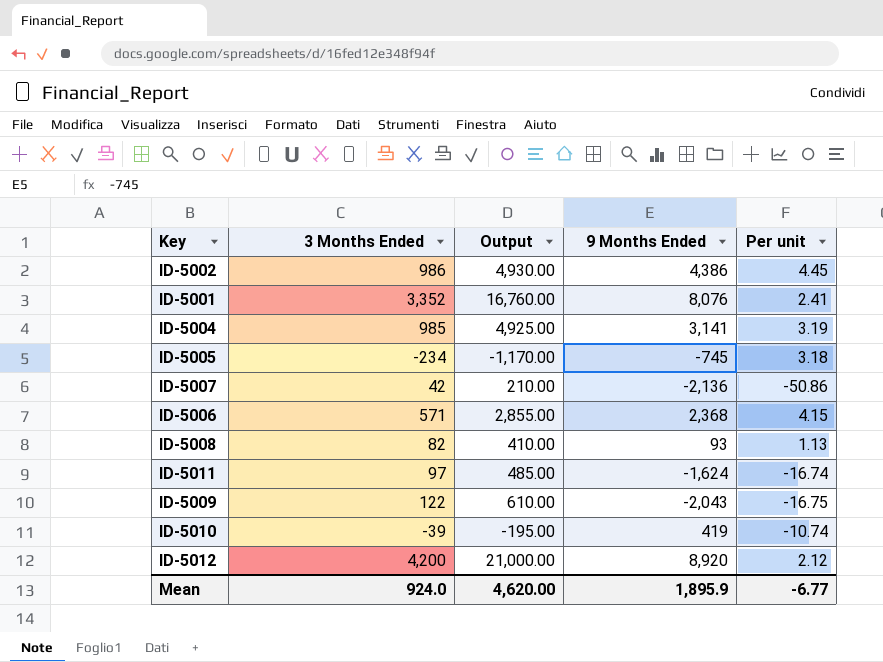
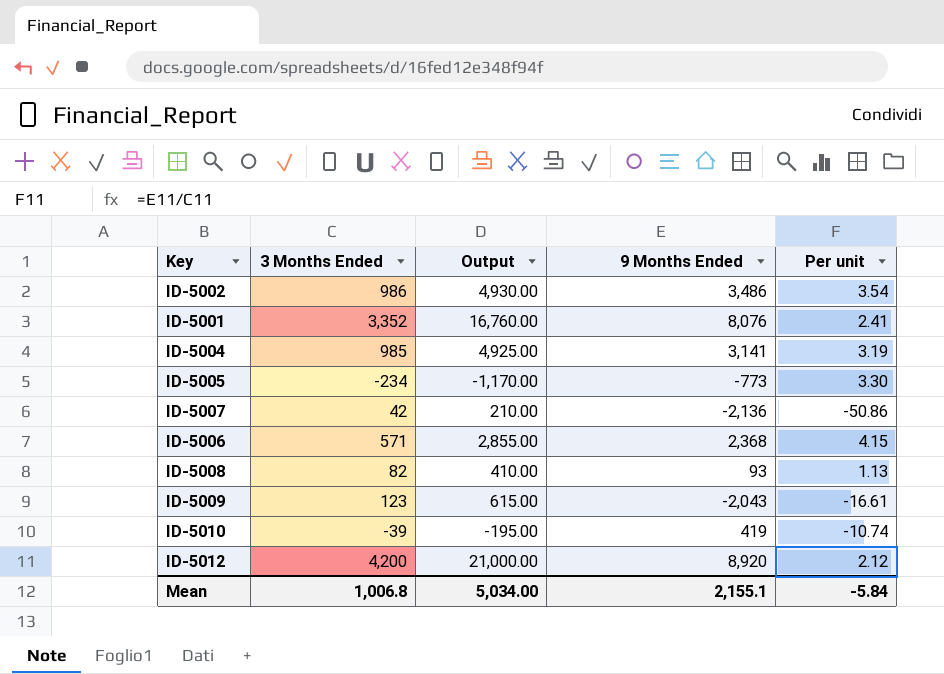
row ID-5011: 97 | 485.00 | -1,624 | -16.74 -> none
ID-5002 | 9 Months Ended: 4,386 -> 3,486
ID-5002 | Per unit: 4.45 -> 3.54
ID-5005 | 9 Months Ended: -745 -> -773
ID-5005 | Per unit: 3.18 -> 3.30
ID-5009 | 3 Months Ended: 122 -> 123
ID-5009 | Output: 610.00 -> 615.00
ID-5009 | Per unit: -16.75 -> -16.61
Mean | 3 Months Ended: 924.0 -> 1,006.8
Mean | Output: 4,620.00 -> 5,034.00
Mean | 9 Months Ended: 1,895.9 -> 2,155.1
Mean | Per unit: -6.77 -> -5.84

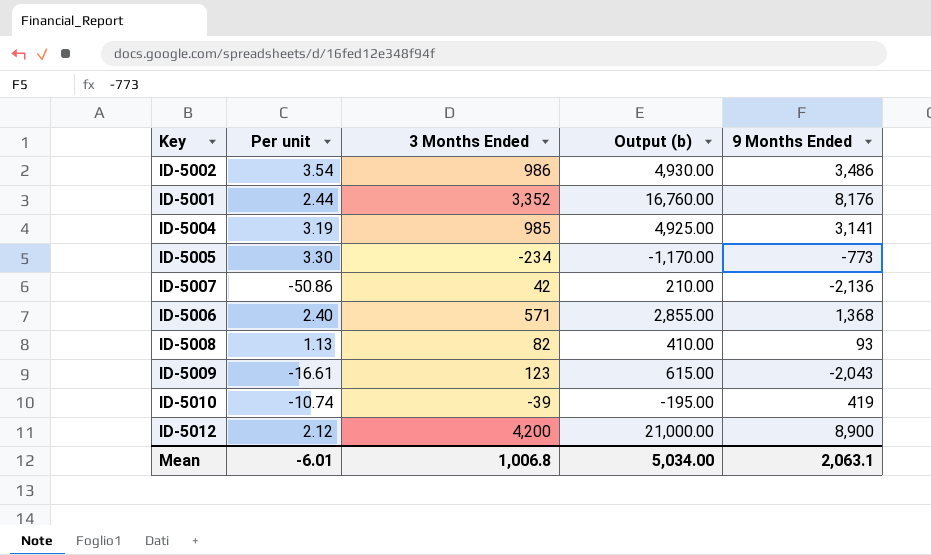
column Per unit | position: 5 -> 2
column name: Output -> Output (b)
ID-5001 | Per unit: 2.41 -> 2.44
ID-5001 | 9 Months Ended: 8,076 -> 8,176
ID-5006 | Per unit: 4.15 -> 2.40
ID-5006 | 9 Months Ended: 2,368 -> 1,368
ID-5012 | 9 Months Ended: 8,920 -> 8,900
Mean | Per unit: -5.84 -> -6.01
Mean | 9 Months Ended: 2,155.1 -> 2,063.1

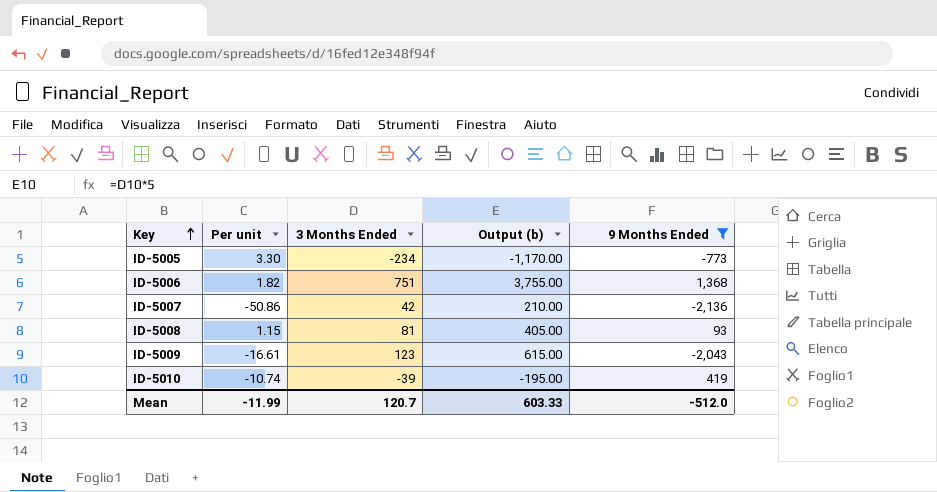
filter: none -> 9 Months Ended <= 1,368
row order: none -> Key ascending
ID-5006 | Per unit: 2.40 -> 1.82
ID-5006 | 3 Months Ended: 571 -> 751
ID-5006 | Output (b): 2,855.00 -> 3,755.00
ID-5008 | Per unit: 1.13 -> 1.15
ID-5008 | 3 Months Ended: 82 -> 81
ID-5008 | Output (b): 410.00 -> 405.00
Mean | Per unit: -6.01 -> -11.99
Mean | 3 Months Ended: 1,006.8 -> 120.7
Mean | Output (b): 5,034.00 -> 603.33
Mean | 9 Months Ended: 2,063.1 -> -512.0

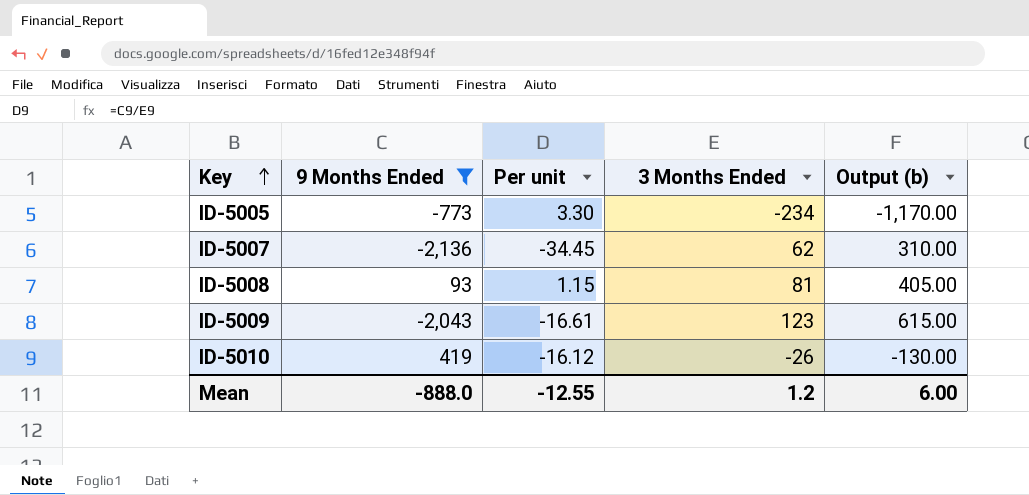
column 9 Months Ended | position: 5 -> 2
row ID-5006: 1.82 | 751 | 3,755.00 | 1,368 -> none
ID-5007 | Per unit: -50.86 -> -34.45
ID-5007 | 3 Months Ended: 42 -> 62
ID-5007 | Output (b): 210.00 -> 310.00
ID-5010 | Per unit: -10.74 -> -16.12
ID-5010 | 3 Months Ended: -39 -> -26
ID-5010 | Output (b): -195.00 -> -130.00
Mean | 9 Months Ended: -512.0 -> -888.0
Mean | Per unit: -11.99 -> -12.55
Mean | 3 Months Ended: 120.7 -> 1.2
Mean | Output (b): 603.33 -> 6.00

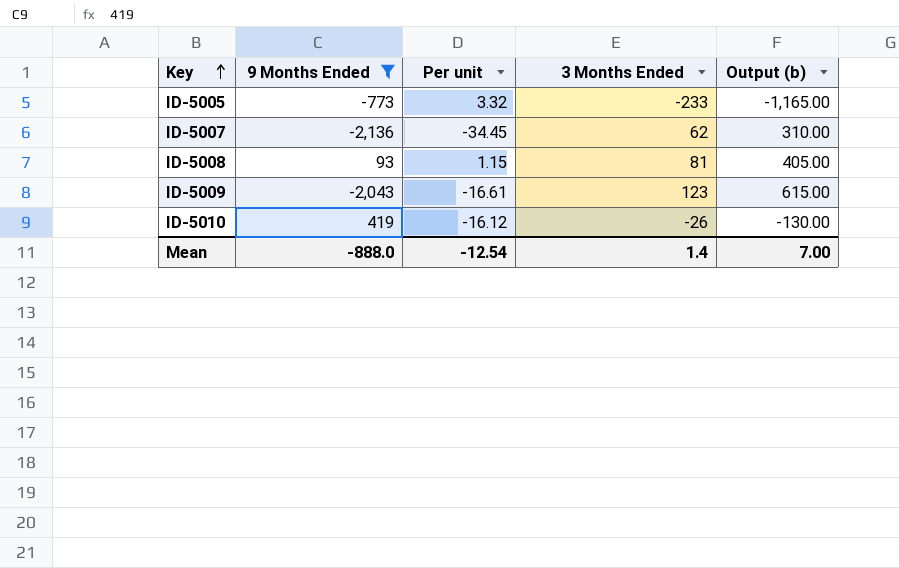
ID-5005 | Per unit: 3.30 -> 3.32
ID-5005 | 3 Months Ended: -234 -> -233
ID-5005 | Output (b): -1,170.00 -> -1,165.00
Mean | Per unit: -12.55 -> -12.54
Mean | 3 Months Ended: 1.2 -> 1.4
Mean | Output (b): 6.00 -> 7.00

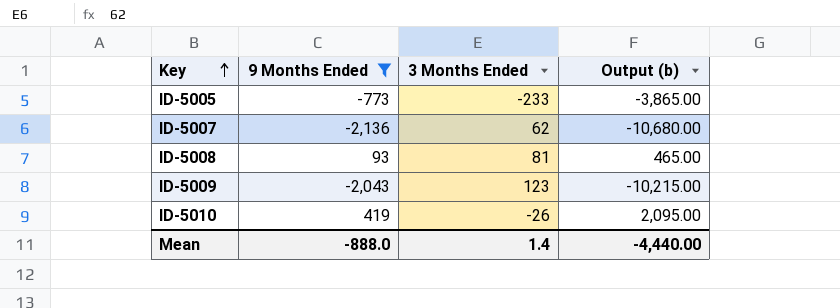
column Per unit | formula: [9 Months Ended] / [3 Months Ended] -> none
column Output (b) | formula: [3 Months Ended] * 5 -> [9 Months Ended] * 5
Mean | Output (b): 7.00 -> -4,440.00

